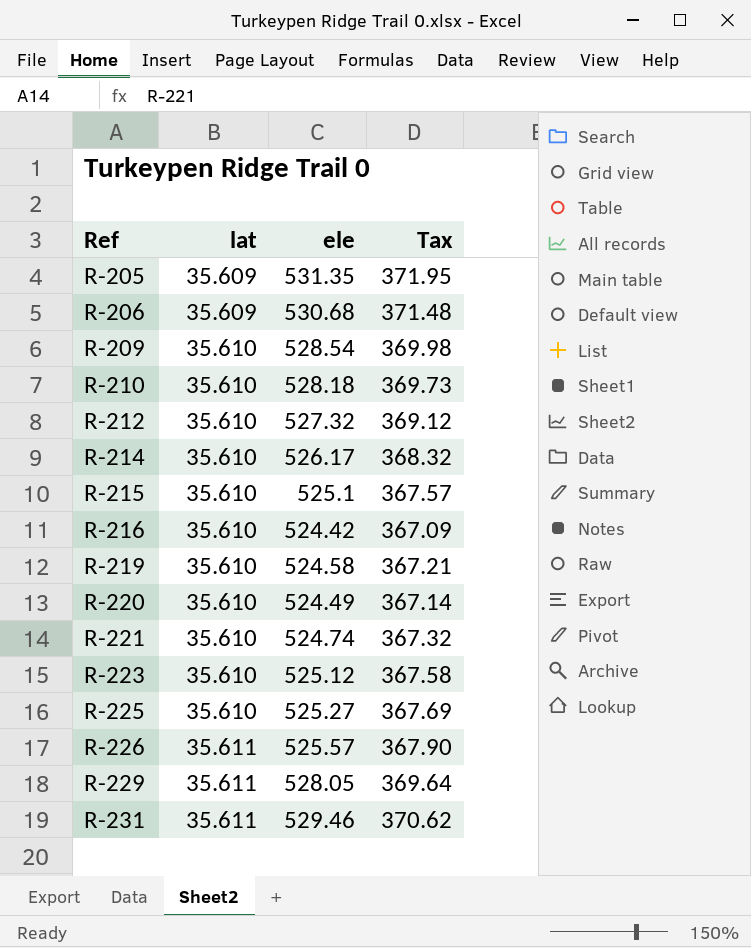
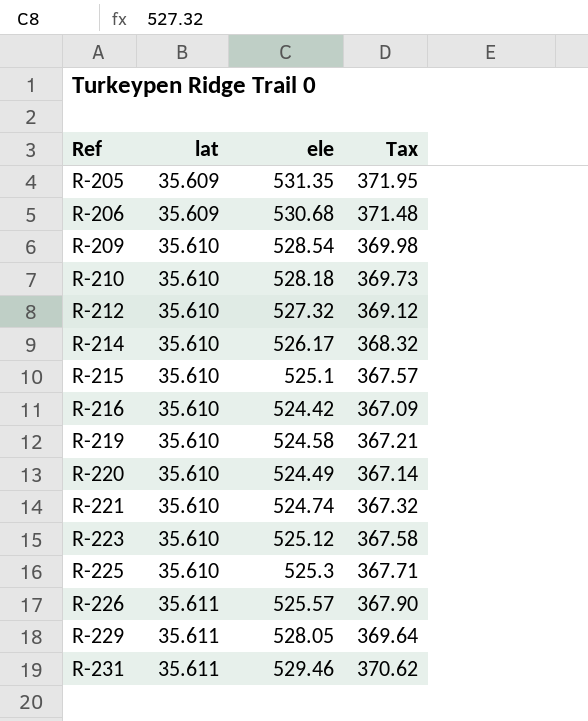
R-225 | ele: 525.27 -> 525.3
R-225 | Tax: 367.69 -> 367.71

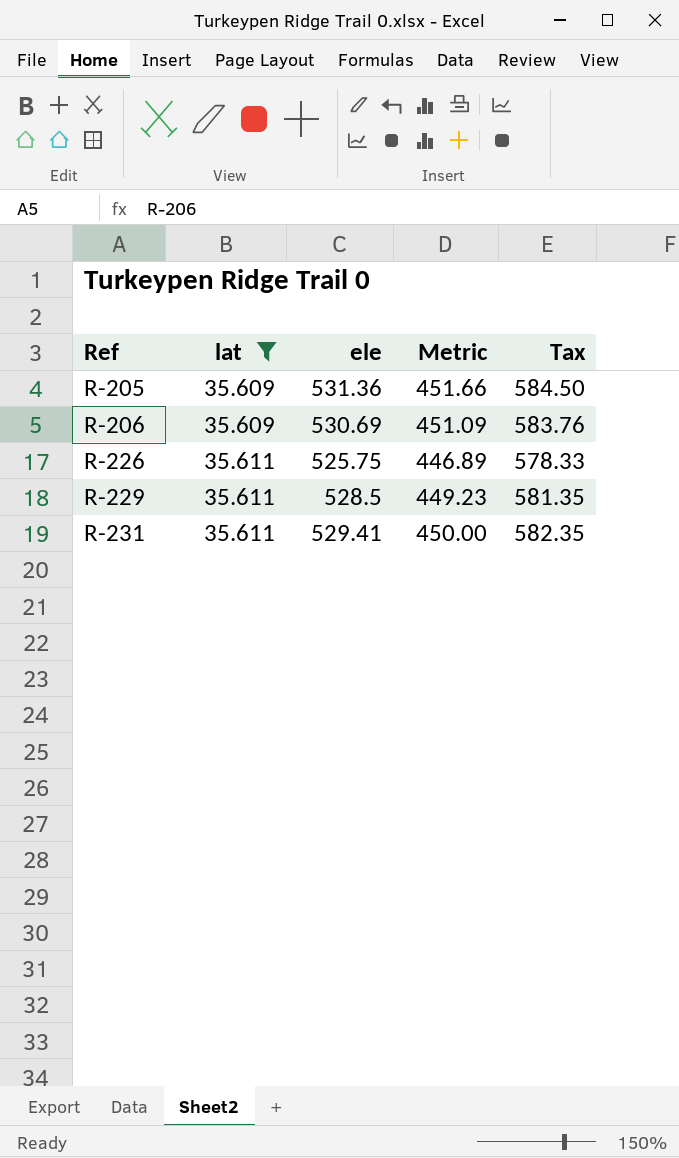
filter: none -> lat != 35.610
column Metric | formula: none -> [ele] * 0.85
column Tax | formula: [ele] * 0.7 -> [ele] * 1.1
R-205 | ele: 531.35 -> 531.36
R-206 | ele: 530.68 -> 530.69
R-226 | ele: 525.57 -> 525.75
R-229 | ele: 528.05 -> 528.5
R-231 | ele: 529.46 -> 529.41

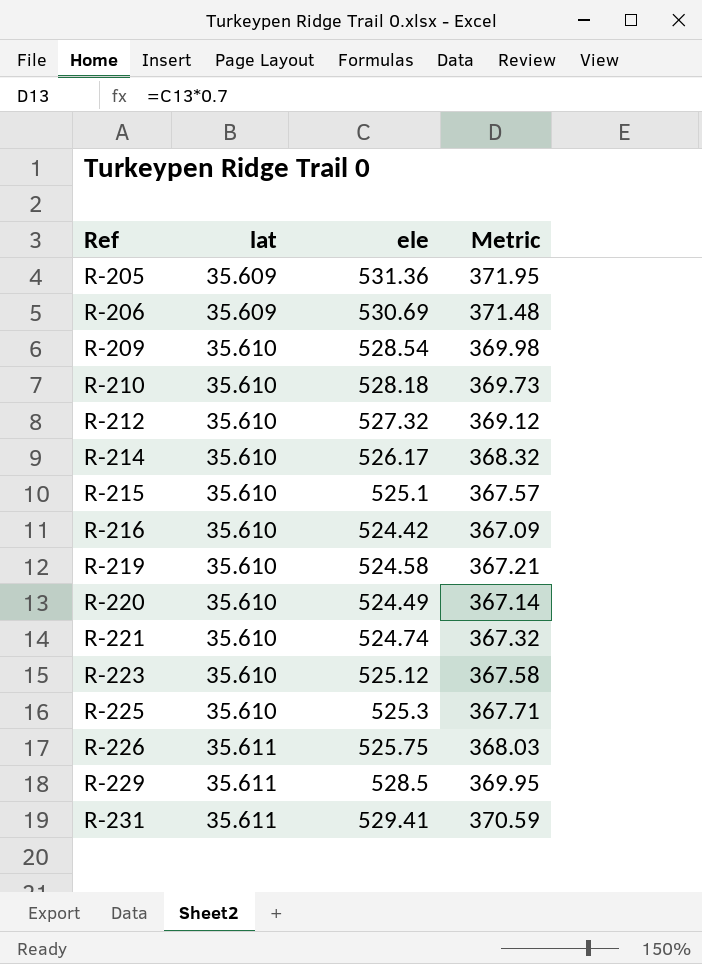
filter: lat != 35.610 -> none
column Tax | formula: [ele] * 1.1 -> none
column Metric | formula: [ele] * 0.85 -> [ele] * 0.7

